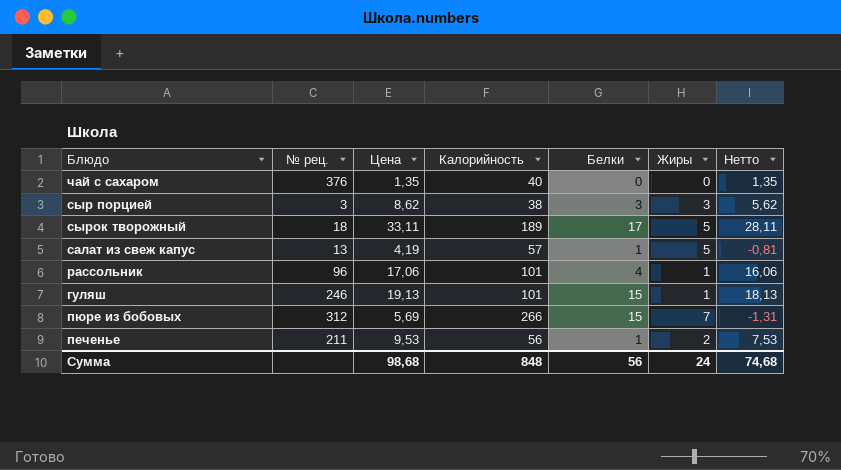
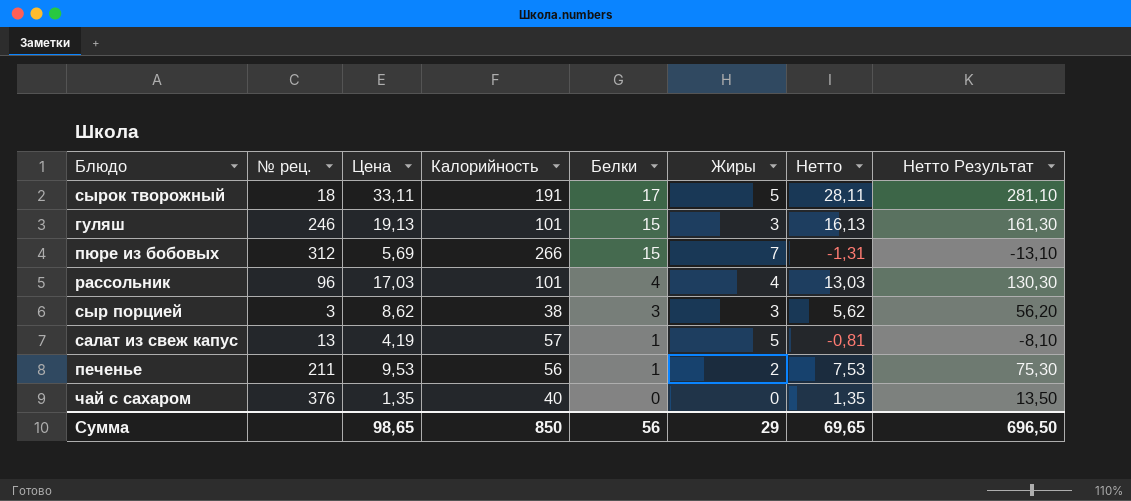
row order: none -> Белки descending
column Нетто Результат | formula: none -> [Нетто] * 10
сырок творожный | Калорийность: 189 -> 191
гуляш | Жиры: 1 -> 3
гуляш | Нетто: 18,13 -> 16,13
рассольник | Цена: 17,06 -> 17,03
рассольник | Жиры: 1 -> 4
рассольник | Нетто: 16,06 -> 13,03
Сумма | Цена: 98,68 -> 98,65
Сумма | Калорийность: 848 -> 850
Сумма | Жиры: 24 -> 29
Сумма | Нетто: 74,68 -> 69,65

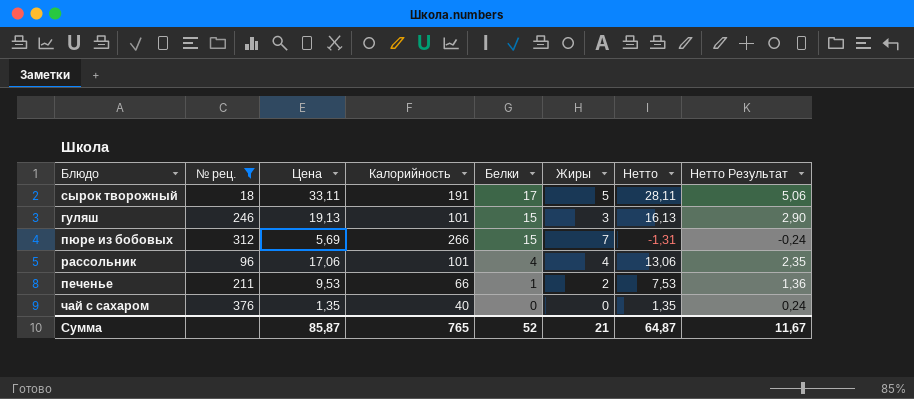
filter: none -> № рец. >= 18
column Нетто Результат | formula: [Нетто] * 10 -> [Нетто] * 0,18
рассольник | Цена: 17,03 -> 17,06
рассольник | Нетто: 13,03 -> 13,06
печенье | Калорийность: 56 -> 66
Сумма | Цена: 98,65 -> 85,87
Сумма | Калорийность: 850 -> 765
Сумма | Белки: 56 -> 52
Сумма | Жиры: 29 -> 21
Сумма | Нетто: 69,65 -> 64,87
Сумма | Нетто Результат: 696,50 -> 11,67

